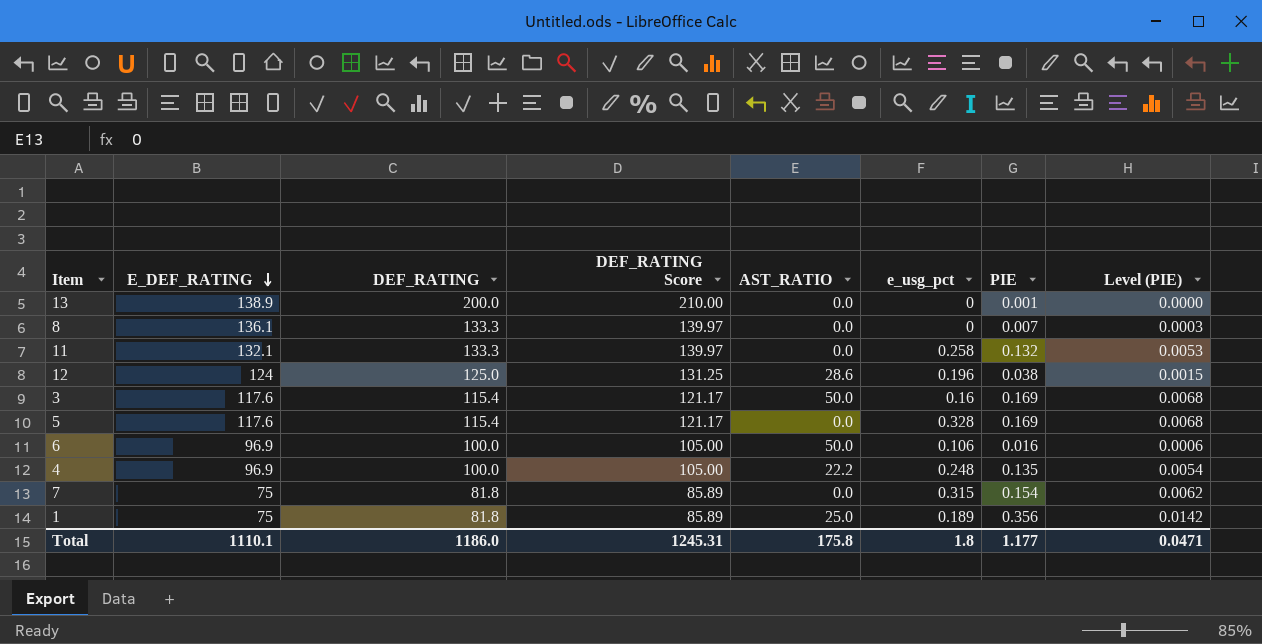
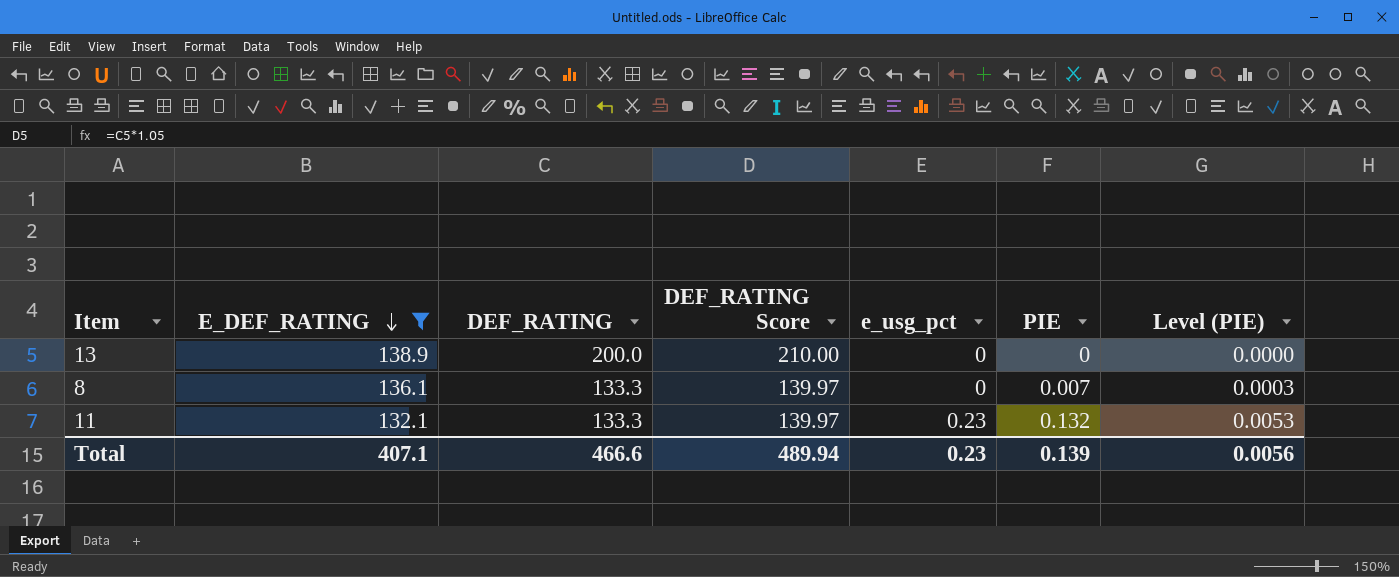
filter: none -> E_DEF_RATING >= 132.1
column AST_RATIO | position: 5 -> none
13 | PIE: 0.001 -> 0
11 | e_usg_pct: 0.258 -> 0.23
Total | E_DEF_RATING: 1110.1 -> 407.1
Total | DEF_RATING: 1186.0 -> 466.6
Total | DEF_RATING Score: 1245.31 -> 489.94
Total | e_usg_pct: 1.8 -> 0.23
Total | PIE: 1.177 -> 0.139
Total | Level (PIE): 0.0471 -> 0.0056

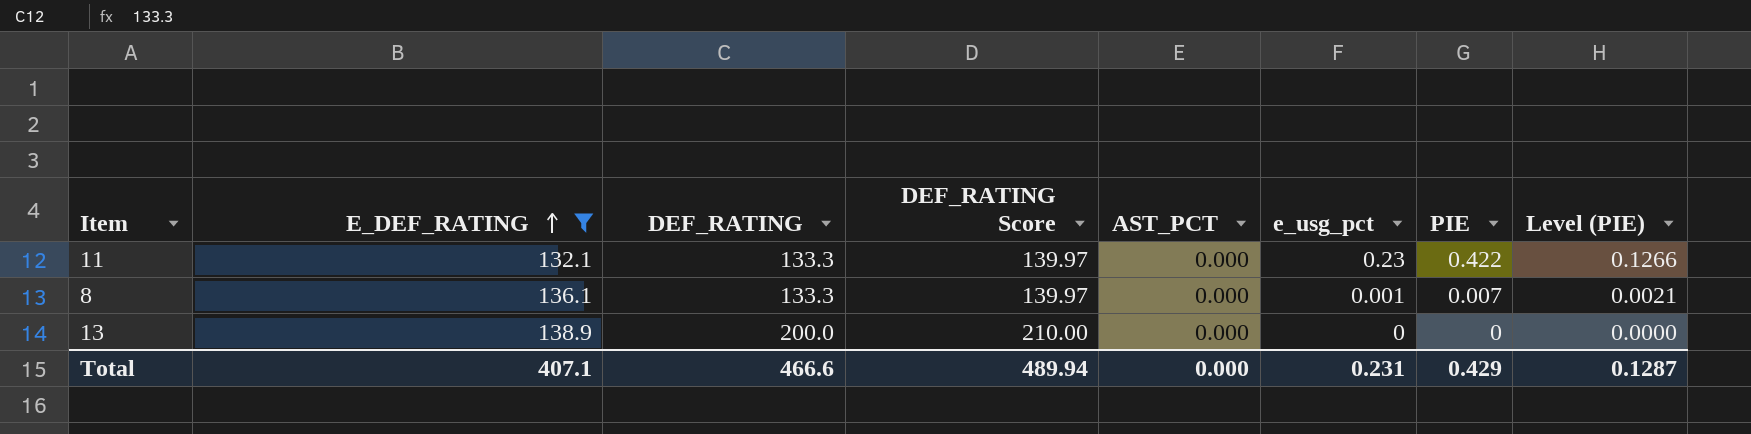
row order: E_DEF_RATING descending -> E_DEF_RATING ascending
column AST_PCT | position: none -> 5
column Level (PIE) | formula: [PIE] * 0.04 -> [PIE] * 0.3
11 | PIE: 0.132 -> 0.422
8 | e_usg_pct: 0 -> 0.001
Total | e_usg_pct: 0.23 -> 0.231
Total | PIE: 0.139 -> 0.429
Total | Level (PIE): 0.0056 -> 0.1287

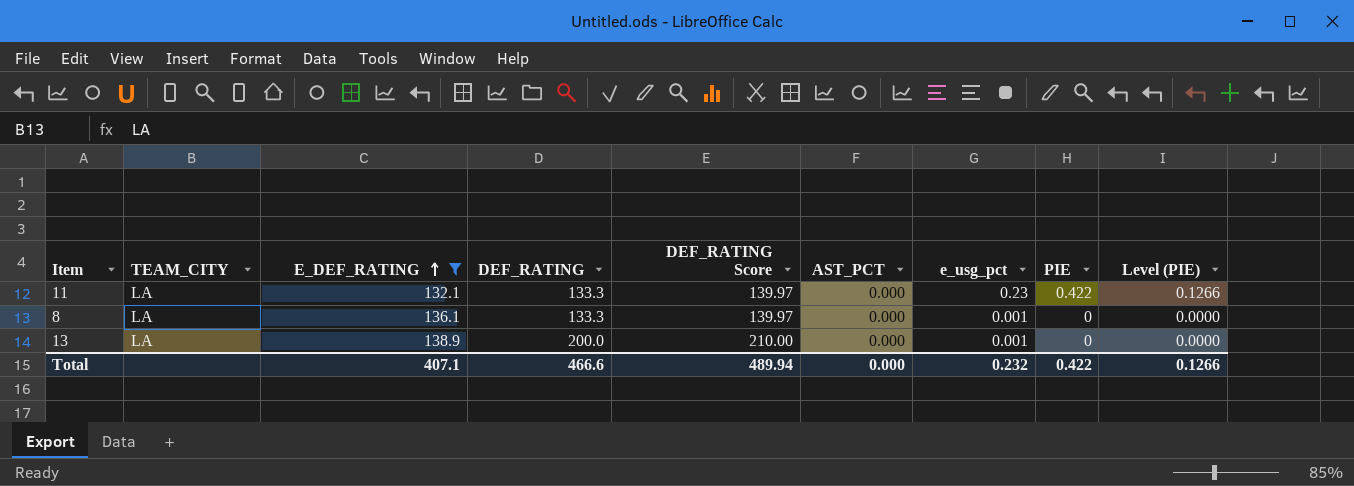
column TEAM_CITY | position: none -> 2
8 | PIE: 0.007 -> 0
8 | Level (PIE): 0.0021 -> 0.0000
13 | e_usg_pct: 0 -> 0.001
Total | e_usg_pct: 0.231 -> 0.232
Total | PIE: 0.429 -> 0.422
Total | Level (PIE): 0.1287 -> 0.1266

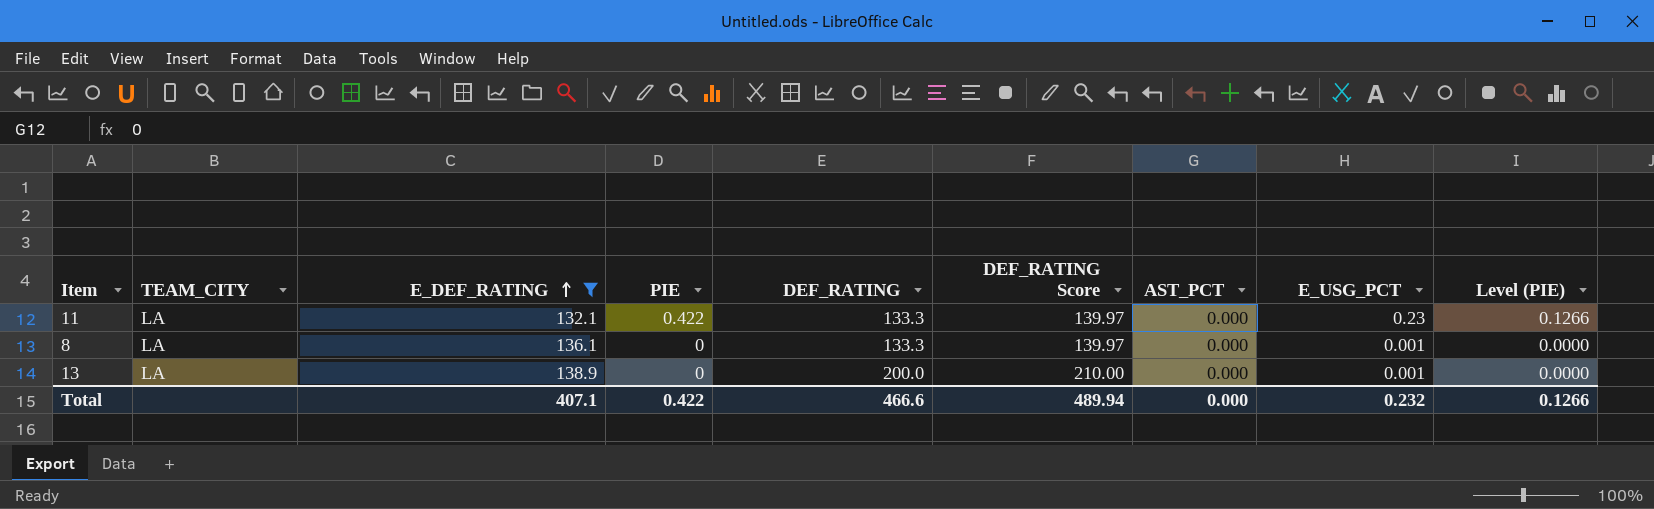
column PIE | position: 8 -> 4
column name: e_usg_pct -> E_USG_PCT

